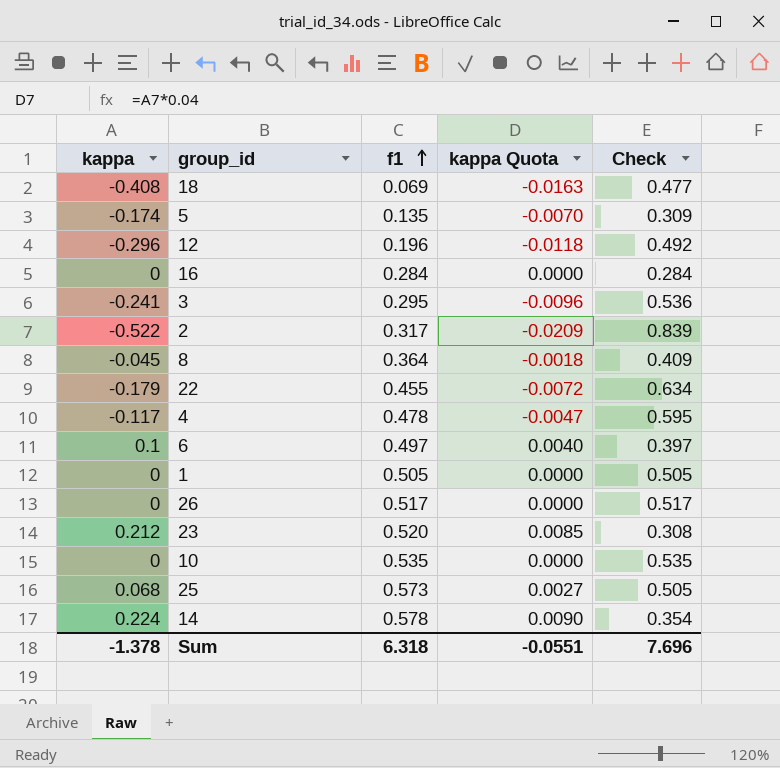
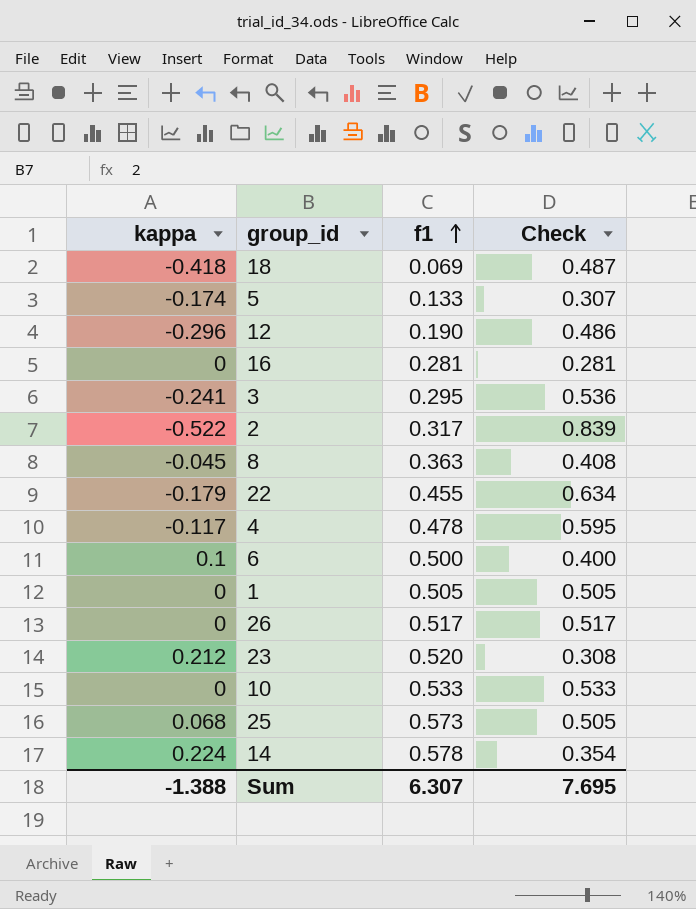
column kappa Quota | formula: [kappa] * 0.04 -> none
18 | kappa: -0.408 -> -0.418
18 | Check: 0.477 -> 0.487
5 | f1: 0.135 -> 0.133
5 | Check: 0.309 -> 0.307
12 | f1: 0.196 -> 0.190
12 | Check: 0.492 -> 0.486
16 | f1: 0.284 -> 0.281
16 | Check: 0.284 -> 0.281
8 | f1: 0.364 -> 0.363
8 | Check: 0.409 -> 0.408
6 | f1: 0.497 -> 0.500
6 | Check: 0.397 -> 0.400
10 | f1: 0.535 -> 0.533
10 | Check: 0.535 -> 0.533
Sum | kappa: -1.378 -> -1.388
Sum | f1: 6.318 -> 6.307
Sum | Check: 7.696 -> 7.695

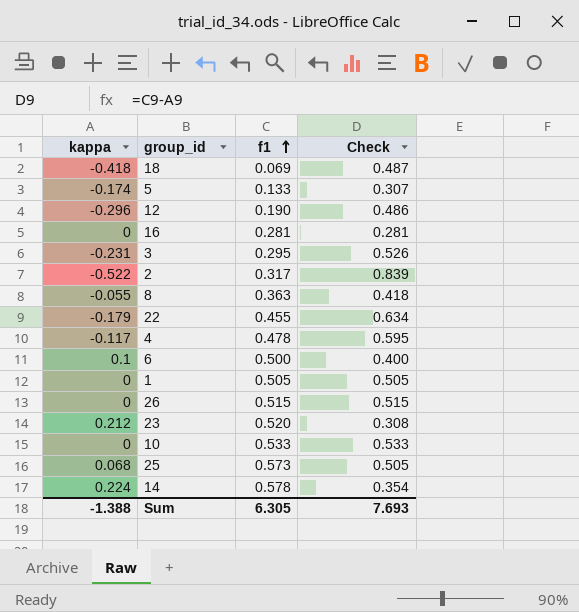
3 | kappa: -0.241 -> -0.231
3 | Check: 0.536 -> 0.526
8 | kappa: -0.045 -> -0.055
8 | Check: 0.408 -> 0.418
26 | f1: 0.517 -> 0.515
26 | Check: 0.517 -> 0.515
Sum | f1: 6.307 -> 6.305
Sum | Check: 7.695 -> 7.693

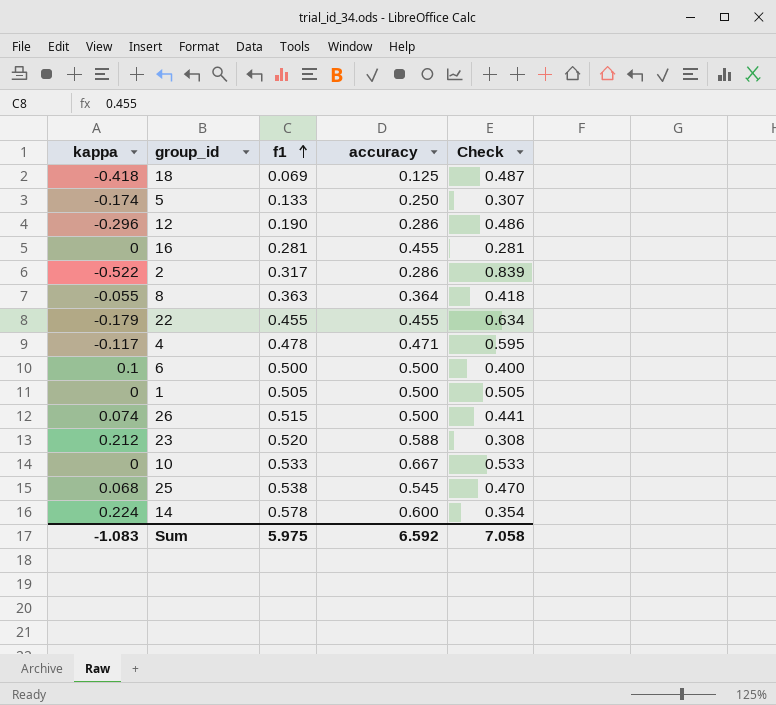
column accuracy | position: none -> 4
row 3: -0.231 | 0.295 | 0.526 -> none
26 | kappa: 0 -> 0.074
26 | Check: 0.515 -> 0.441
25 | f1: 0.573 -> 0.538
25 | Check: 0.505 -> 0.470
Sum | kappa: -1.388 -> -1.083
Sum | f1: 6.305 -> 5.975
Sum | Check: 7.693 -> 7.058

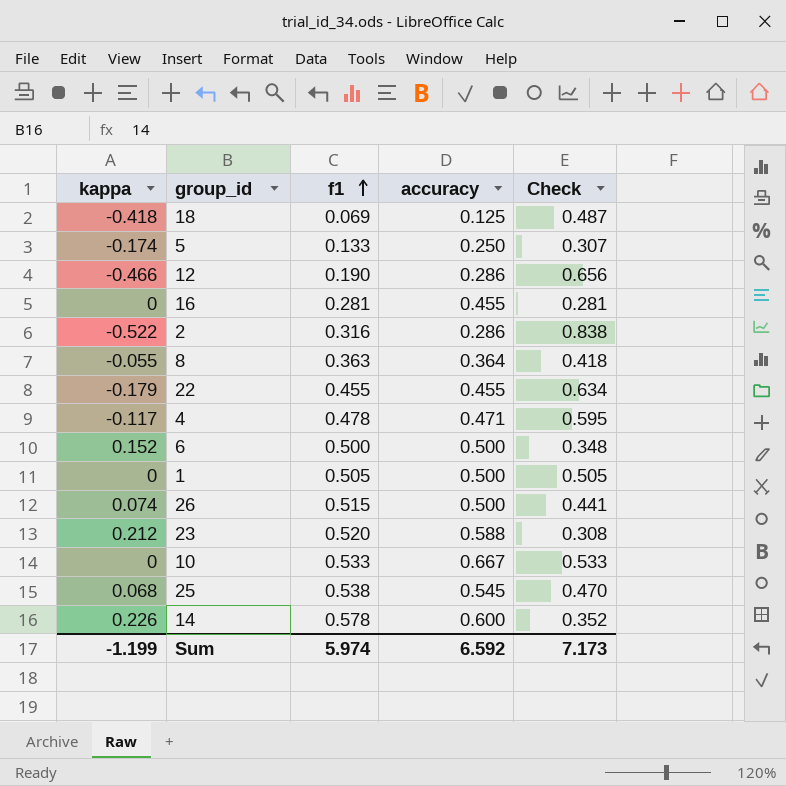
12 | kappa: -0.296 -> -0.466
12 | Check: 0.486 -> 0.656
2 | f1: 0.317 -> 0.316
2 | Check: 0.839 -> 0.838
6 | kappa: 0.1 -> 0.152
6 | Check: 0.400 -> 0.348
14 | kappa: 0.224 -> 0.226
14 | Check: 0.354 -> 0.352
Sum | kappa: -1.083 -> -1.199
Sum | f1: 5.975 -> 5.974
Sum | Check: 7.058 -> 7.173

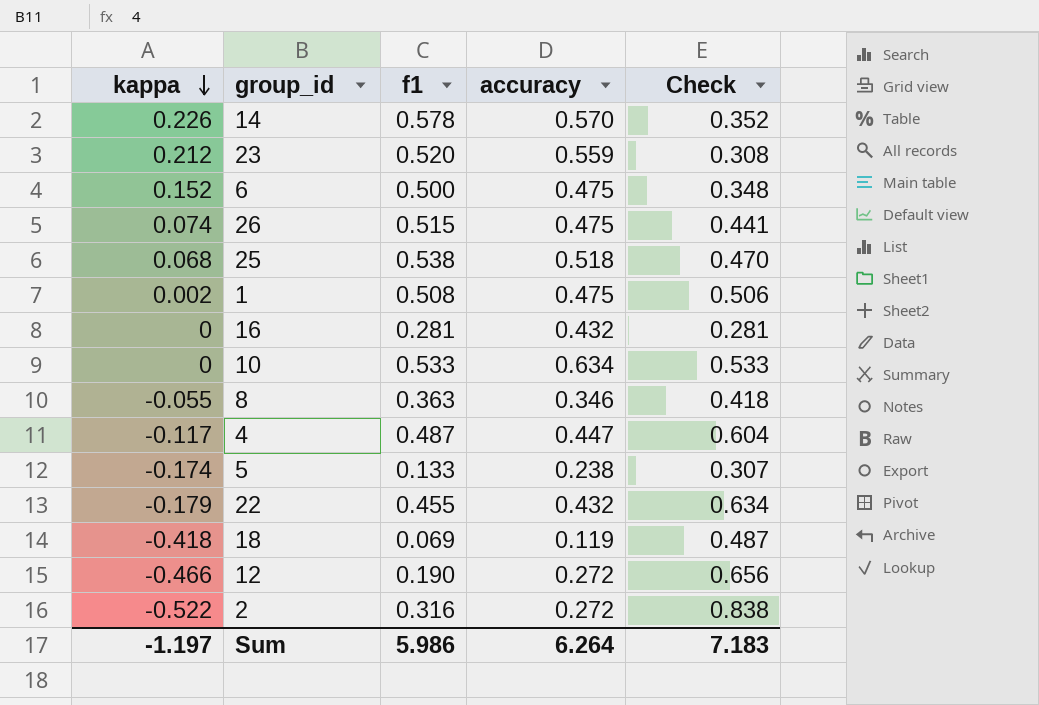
row order: f1 ascending -> kappa descending
14 | accuracy: 0.600 -> 0.570
23 | accuracy: 0.588 -> 0.559
6 | accuracy: 0.500 -> 0.475
26 | accuracy: 0.500 -> 0.475
25 | accuracy: 0.545 -> 0.518
1 | kappa: 0 -> 0.002
1 | f1: 0.505 -> 0.508
1 | accuracy: 0.500 -> 0.475
1 | Check: 0.505 -> 0.506
16 | accuracy: 0.455 -> 0.432
10 | accuracy: 0.667 -> 0.634
8 | accuracy: 0.364 -> 0.346
4 | f1: 0.478 -> 0.487
4 | accuracy: 0.471 -> 0.447
4 | Check: 0.595 -> 0.604
5 | accuracy: 0.250 -> 0.238
22 | accuracy: 0.455 -> 0.432
18 | accuracy: 0.125 -> 0.119
12 | accuracy: 0.286 -> 0.272
2 | accuracy: 0.286 -> 0.272
Sum | kappa: -1.199 -> -1.197
Sum | f1: 5.974 -> 5.986
Sum | accuracy: 6.592 -> 6.264
Sum | Check: 7.173 -> 7.183

